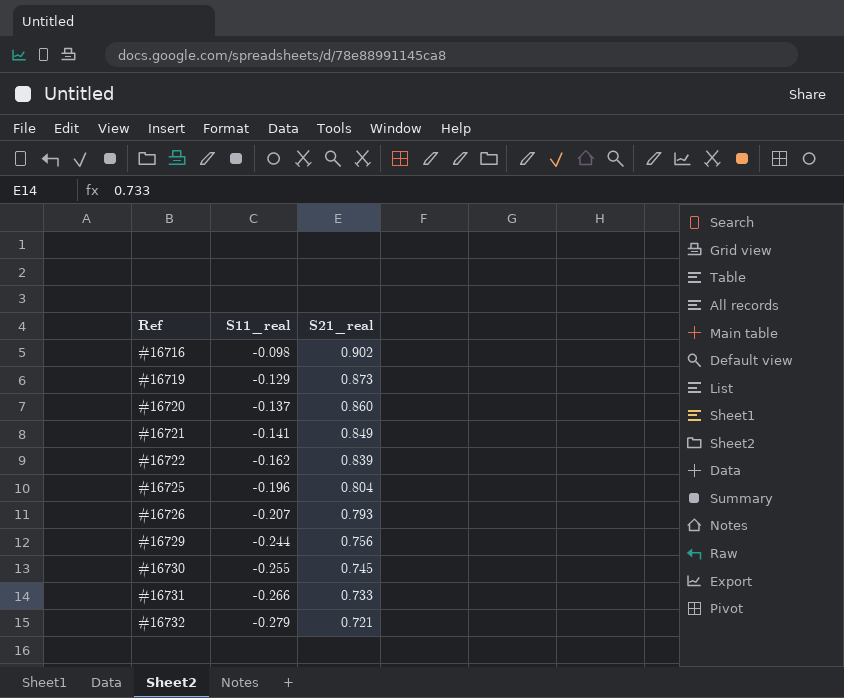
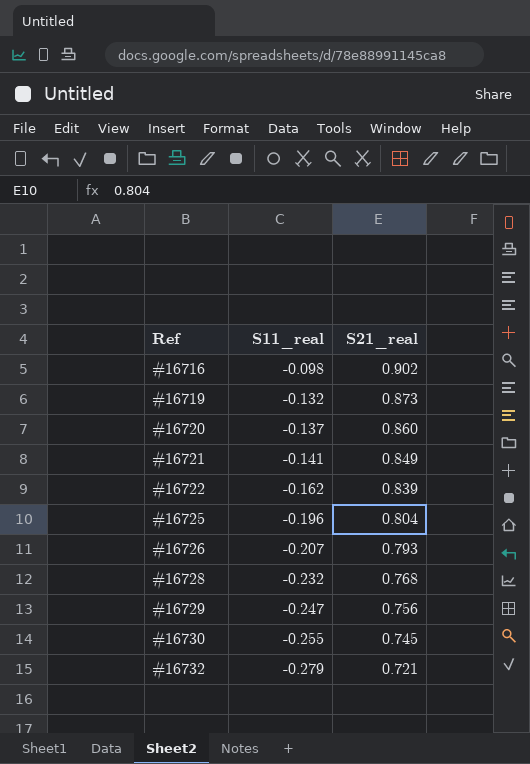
row #16731: -0.266 | 0.733 -> none
#16719 | S11_real: -0.129 -> -0.132
row #16728: none -> -0.232 | 0.768
#16729 | S11_real: -0.244 -> -0.247

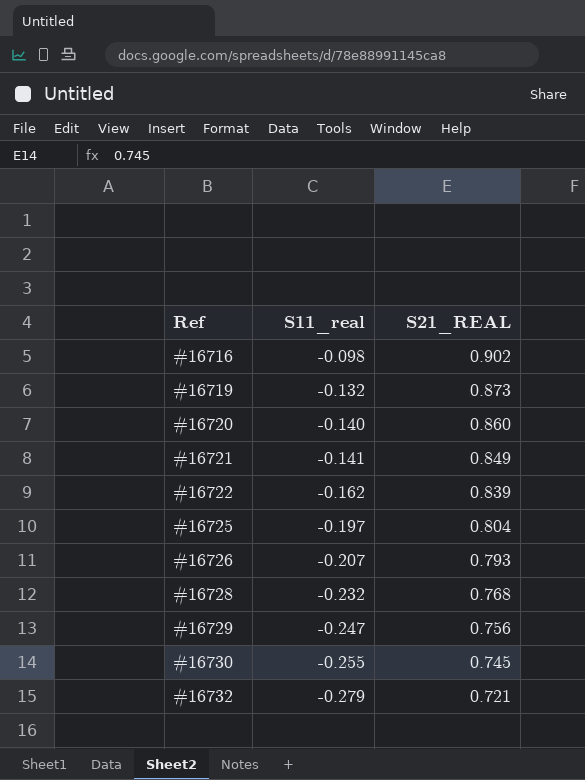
column name: S21_real -> S21_REAL
#16720 | S11_real: -0.137 -> -0.140
#16725 | S11_real: -0.196 -> -0.197

